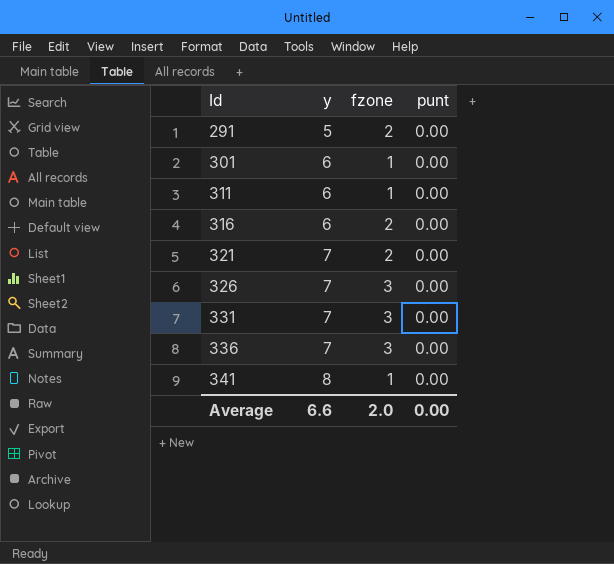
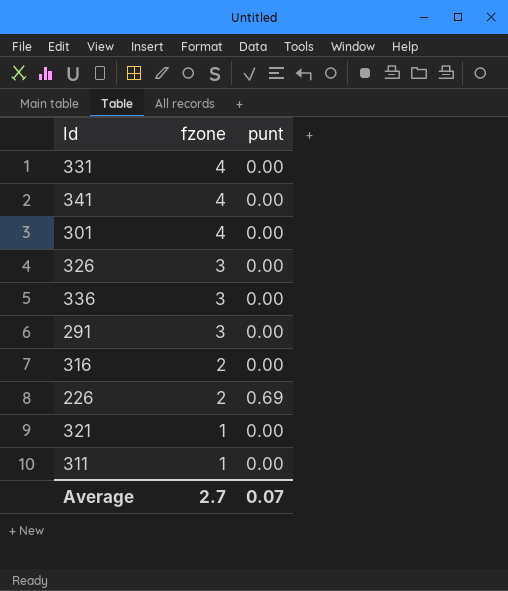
row order: Id ascending -> fzone descending
column y | position: 2 -> none
331 | fzone: 3 -> 4
341 | fzone: 1 -> 4
301 | fzone: 1 -> 4
291 | fzone: 2 -> 3
row 226: none -> 2 | 0.69
321 | fzone: 2 -> 1
Average | fzone: 2.0 -> 2.7
Average | punt: 0.00 -> 0.07

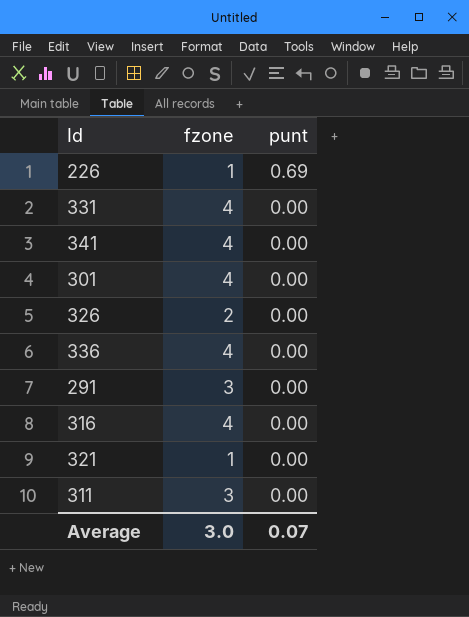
row order: fzone descending -> punt descending
226 | fzone: 2 -> 1
326 | fzone: 3 -> 2
336 | fzone: 3 -> 4
316 | fzone: 2 -> 4
311 | fzone: 1 -> 3
Average | fzone: 2.7 -> 3.0

